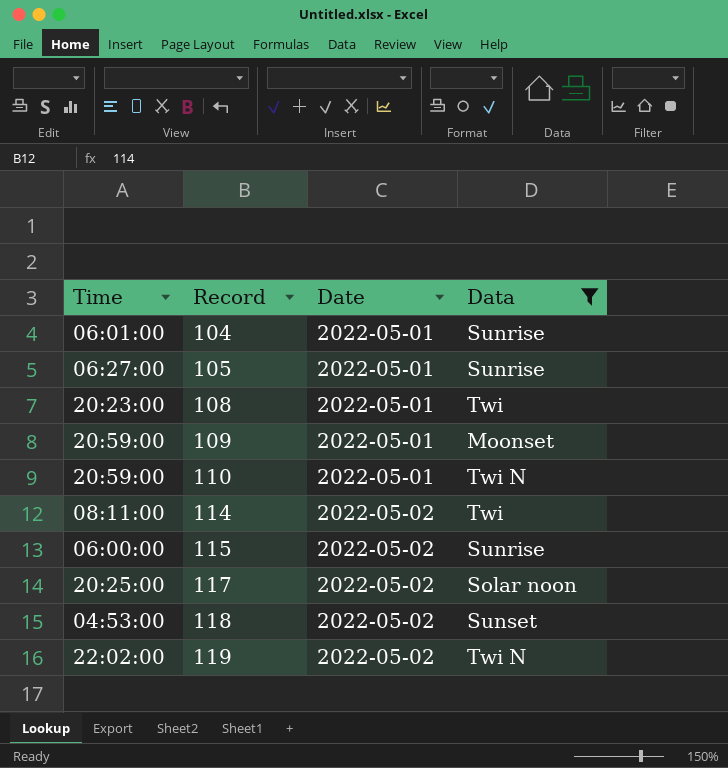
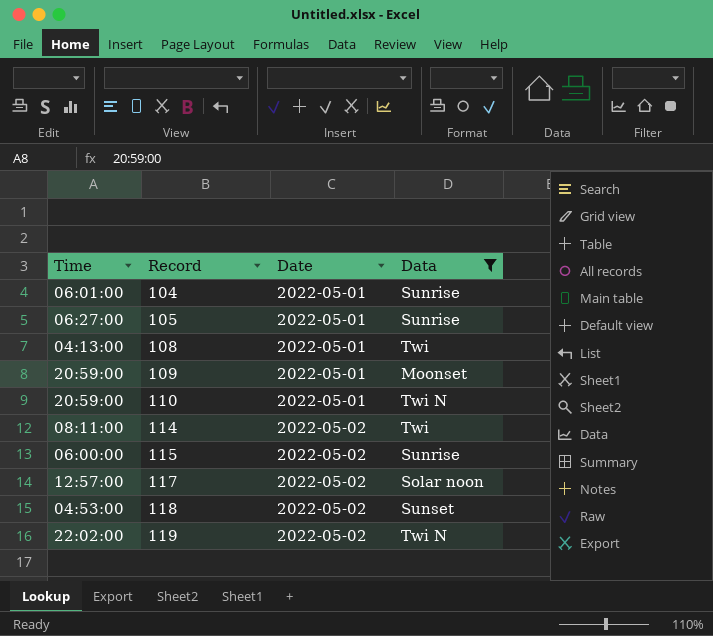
108 | Time: 20:23:00 -> 04:13:00
117 | Time: 20:25:00 -> 12:57:00

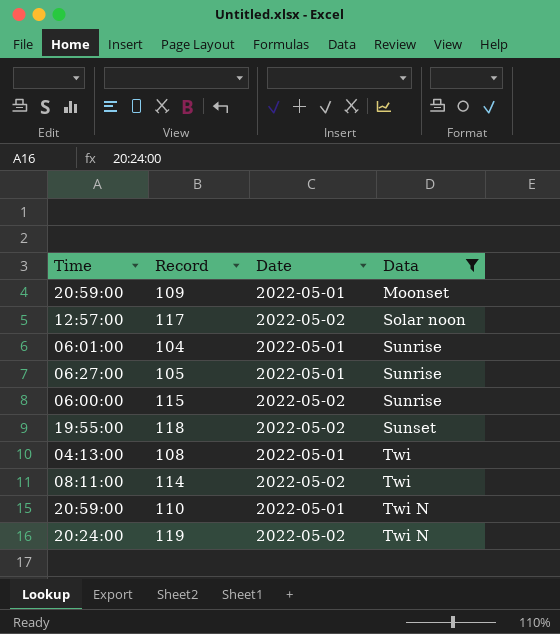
row order: Record ascending -> Data ascending
118 | Time: 04:53:00 -> 19:55:00
119 | Time: 22:02:00 -> 20:24:00

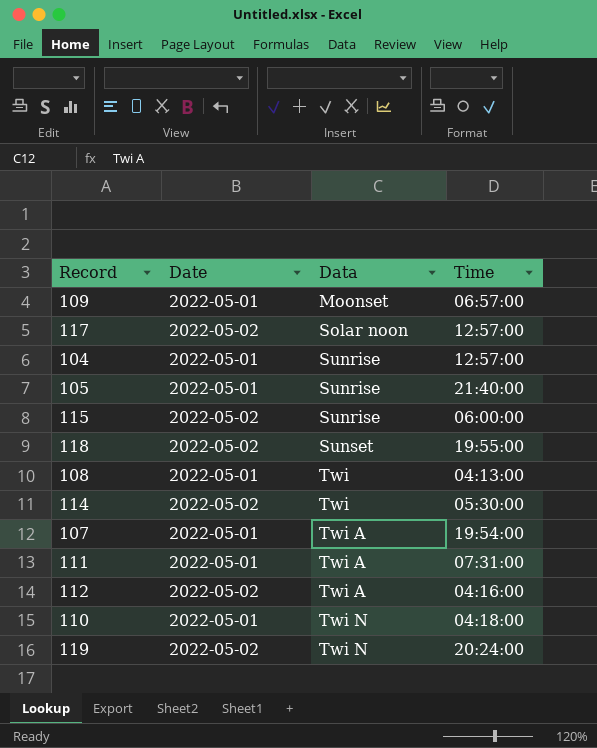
filter: Data != Twi A -> none
column Time | position: 1 -> 4
109 | Time: 20:59:00 -> 06:57:00
104 | Time: 06:01:00 -> 12:57:00
105 | Time: 06:27:00 -> 21:40:00
114 | Time: 08:11:00 -> 05:30:00
110 | Time: 20:59:00 -> 04:18:00

